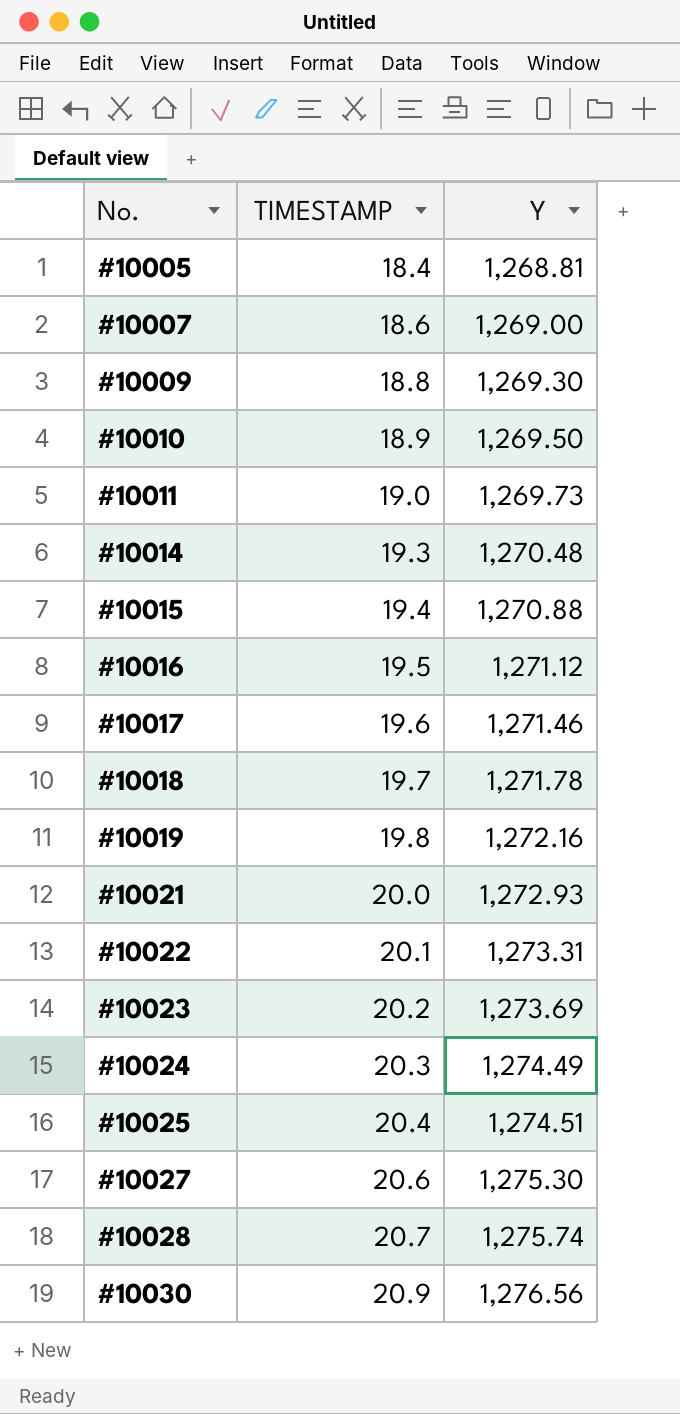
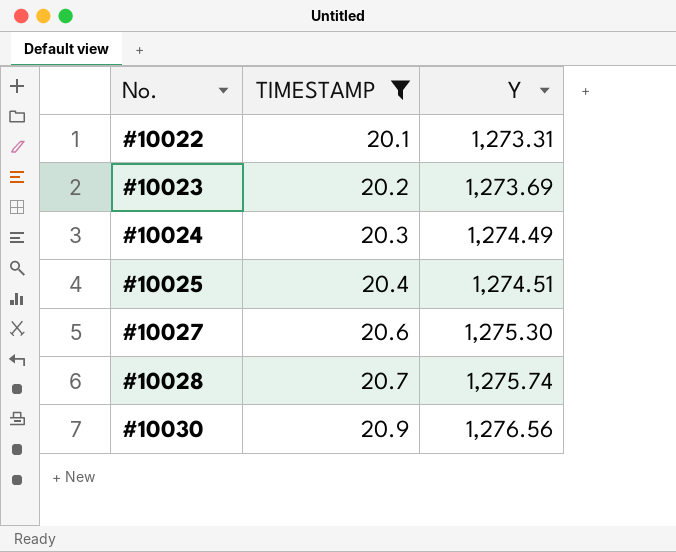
filter: none -> TIMESTAMP >= 20.1

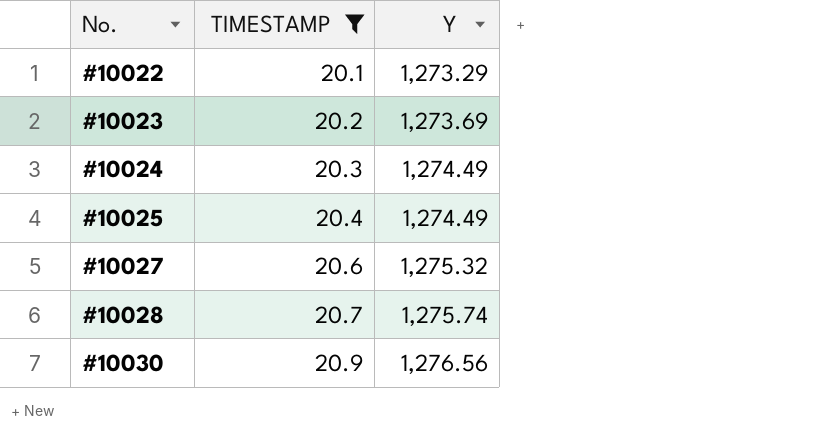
#10022 | Y: 1,273.31 -> 1,273.29
#10025 | Y: 1,274.51 -> 1,274.49
#10027 | Y: 1,275.30 -> 1,275.32

